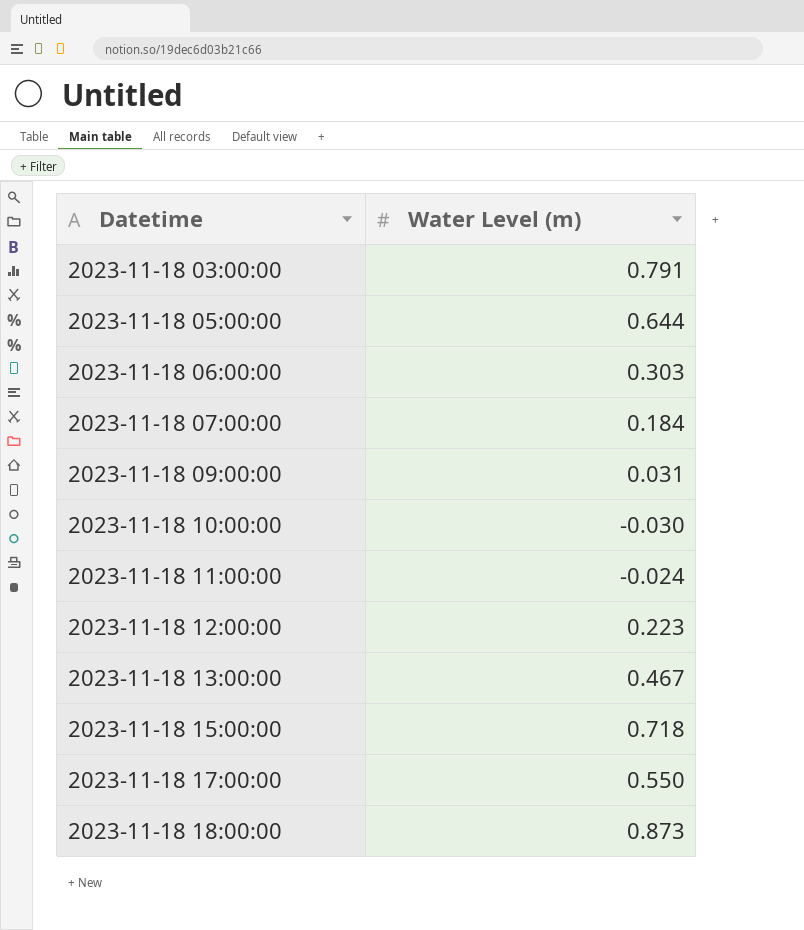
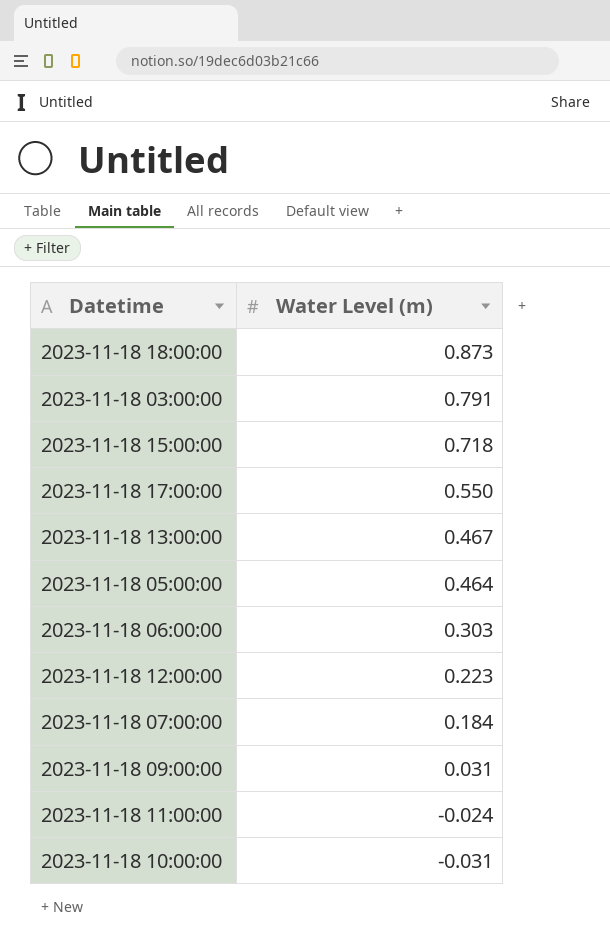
row order: Datetime ascending -> Water Level (m) descending
2023-11-18 05:00:00 | Water Level (m): 0.644 -> 0.464
2023-11-18 10:00:00 | Water Level (m): -0.030 -> -0.031

